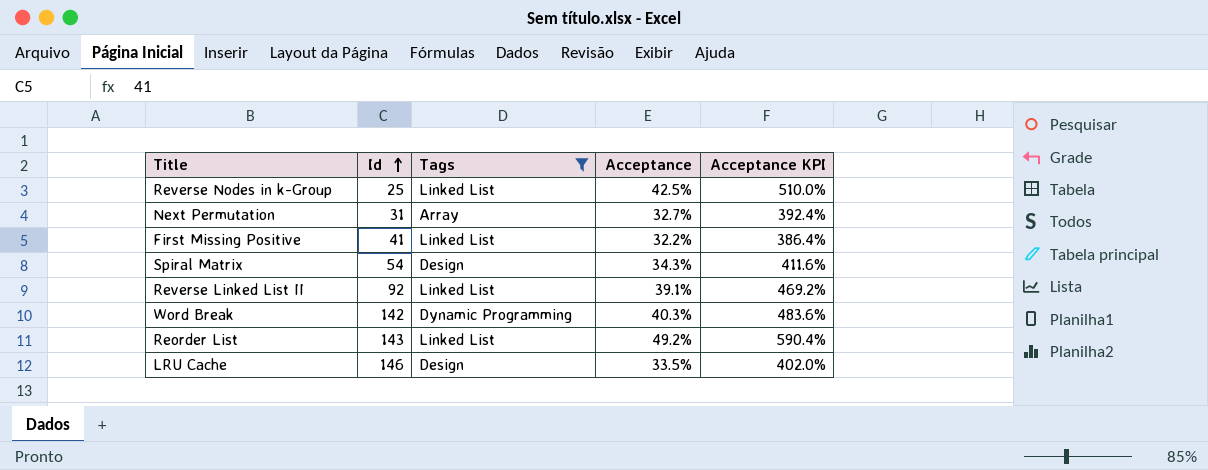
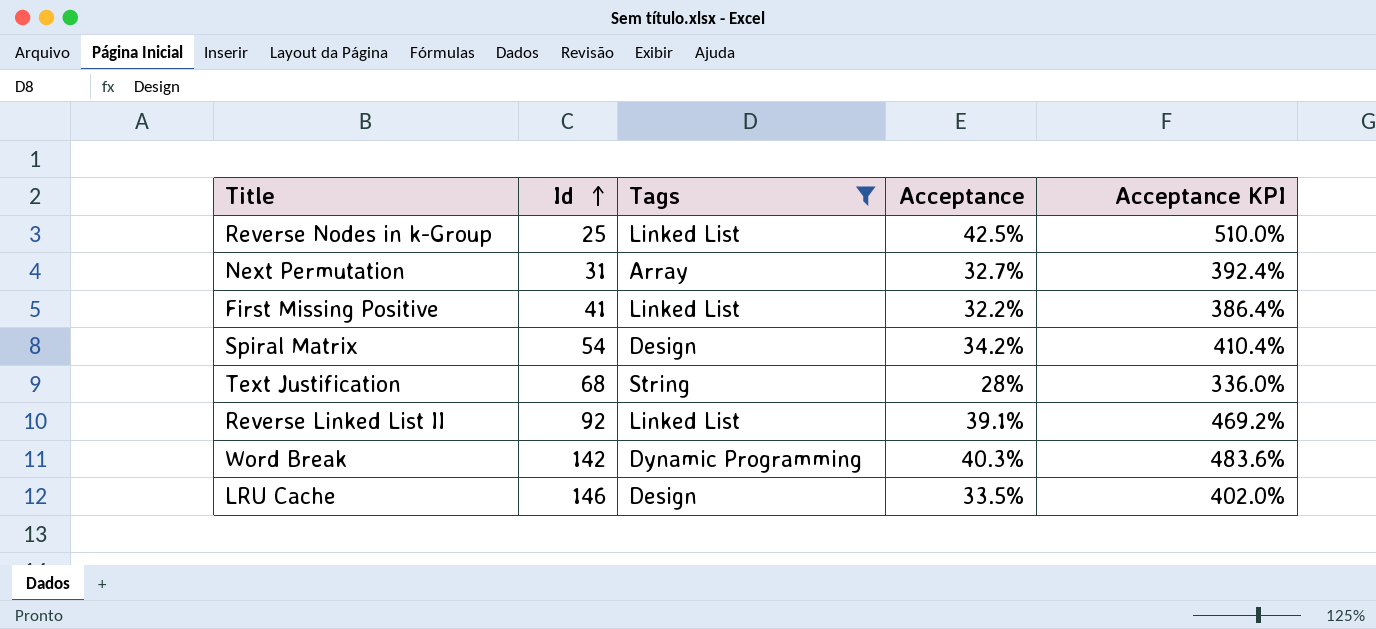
row Reorder List: 143 | Linked List | 49.2% | 590.4% -> none
Spiral Matrix | Acceptance: 34.3% -> 34.2%
Spiral Matrix | Acceptance KPI: 411.6% -> 410.4%
row Text Justification: none -> 68 | String | 28% | 336.0%

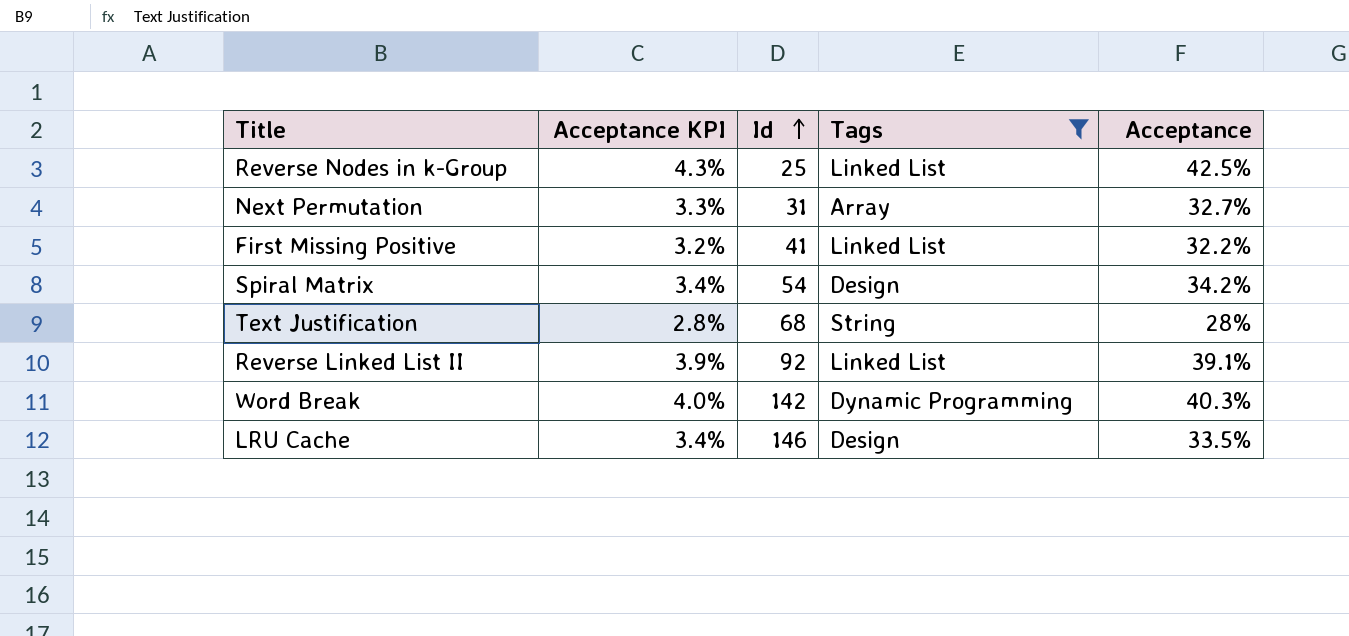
column Acceptance KPI | formula: [Acceptance] * 12 -> [Acceptance] * 0.1
column Acceptance KPI | position: 5 -> 2

